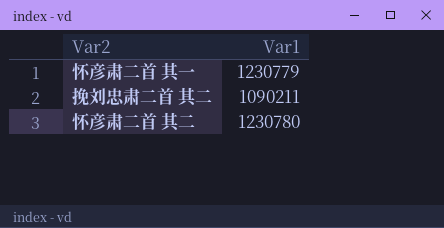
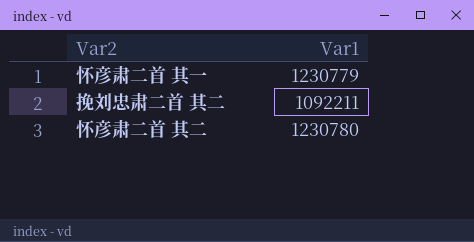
挽刘忠肃二首 其二 | Var1: 1090211 -> 1092211

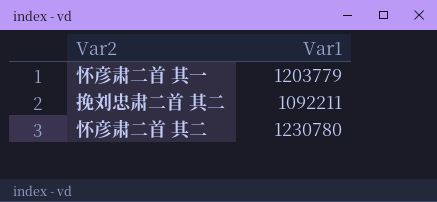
怀彦肃二首 其一 | Var1: 1230779 -> 1203779

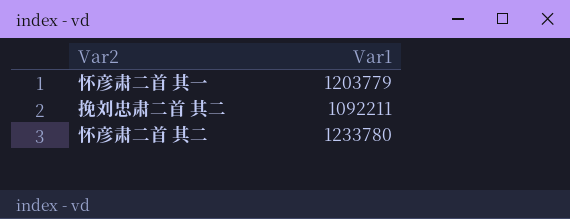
怀彦肃二首 其二 | Var1: 1230780 -> 1233780

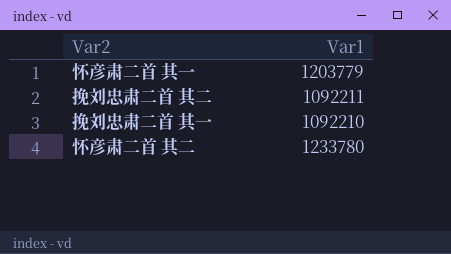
row 挽刘忠肃二首 其一: none -> 1092210

